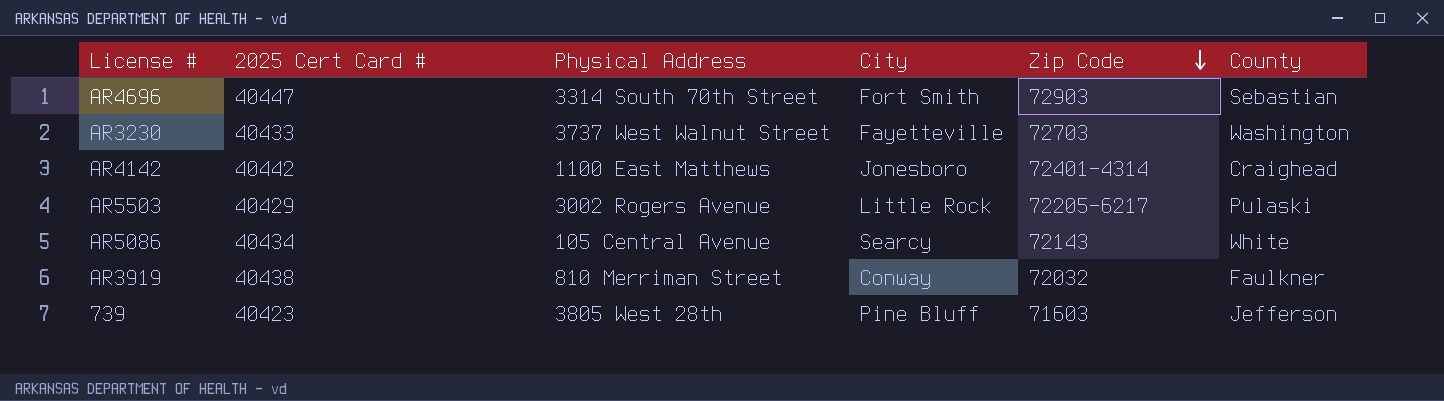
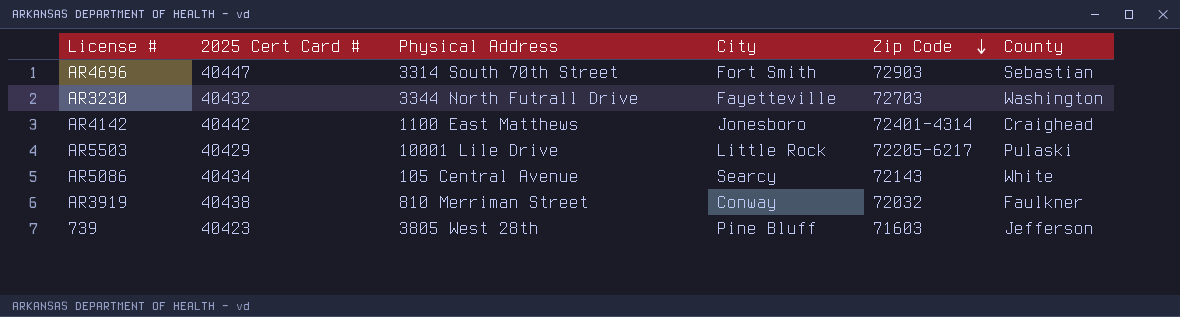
AR3230 | 2025 Cert Card #: 40433 -> 40432
AR3230 | Physical Address: 3737 West Walnut Street -> 3344 North Futrall Drive
AR5503 | Physical Address: 3002 Rogers Avenue -> 10001 Lile Drive

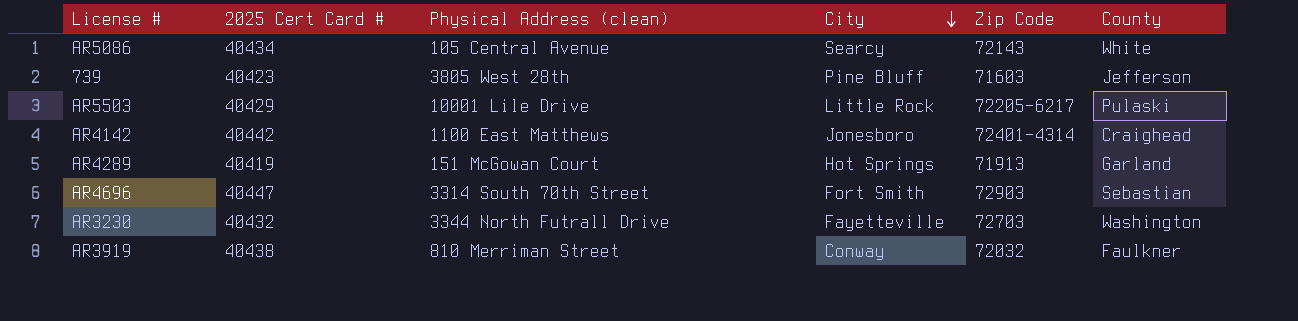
row order: Zip Code descending -> City descending
column name: Physical Address -> Physical Address (clean)
row AR4289: none -> 40419 | 151 McGowan Court | Hot Springs | 71913 | Garland

